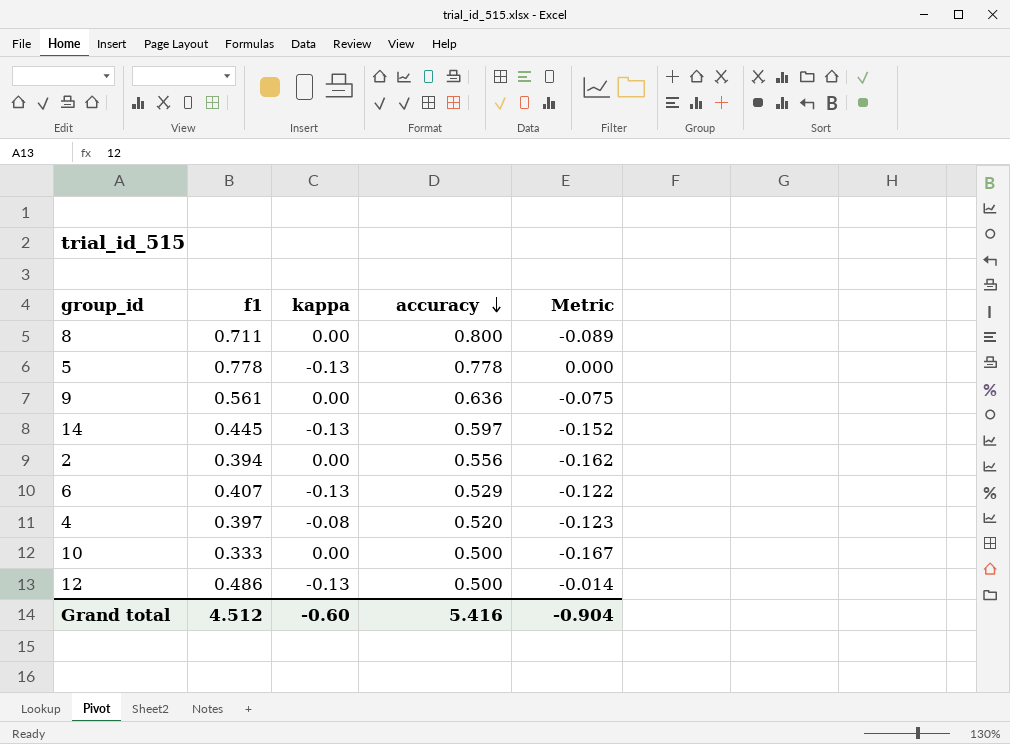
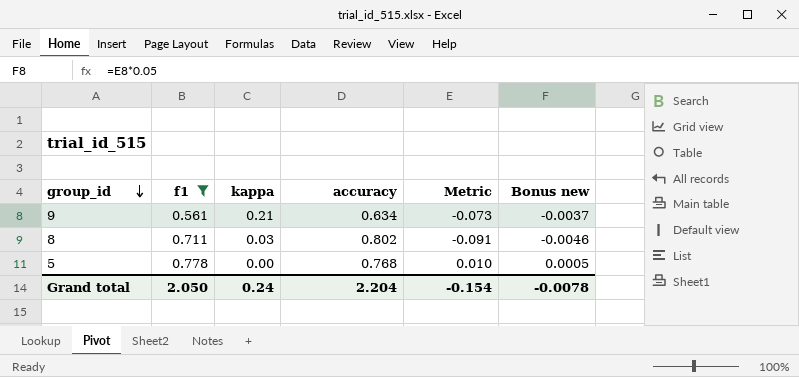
filter: none -> f1 >= 0.561
row order: accuracy descending -> group_id descending
column Bonus new | formula: none -> [Metric] * 0.05
9 | kappa: 0.00 -> 0.21
9 | accuracy: 0.636 -> 0.634
9 | Metric: -0.075 -> -0.073
8 | kappa: 0.00 -> 0.03
8 | accuracy: 0.800 -> 0.802
8 | Metric: -0.089 -> -0.091
5 | kappa: -0.13 -> 0.00
5 | accuracy: 0.778 -> 0.768
5 | Metric: 0.000 -> 0.010
Grand total | f1: 4.512 -> 2.050
Grand total | kappa: -0.60 -> 0.24
Grand total | accuracy: 5.416 -> 2.204
Grand total | Metric: -0.904 -> -0.154

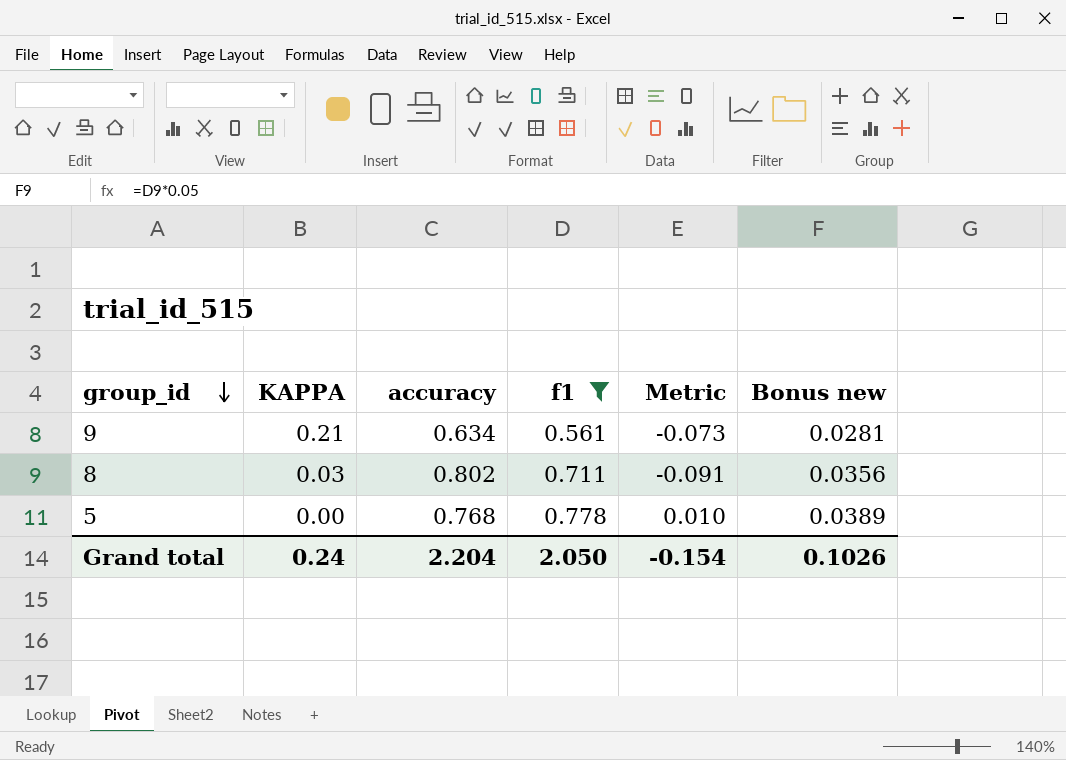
column name: kappa -> KAPPA
column f1 | position: 2 -> 4
column Bonus new | formula: [Metric] * 0.05 -> [f1] * 0.05
Grand total | Bonus new: -0.0078 -> 0.1026

